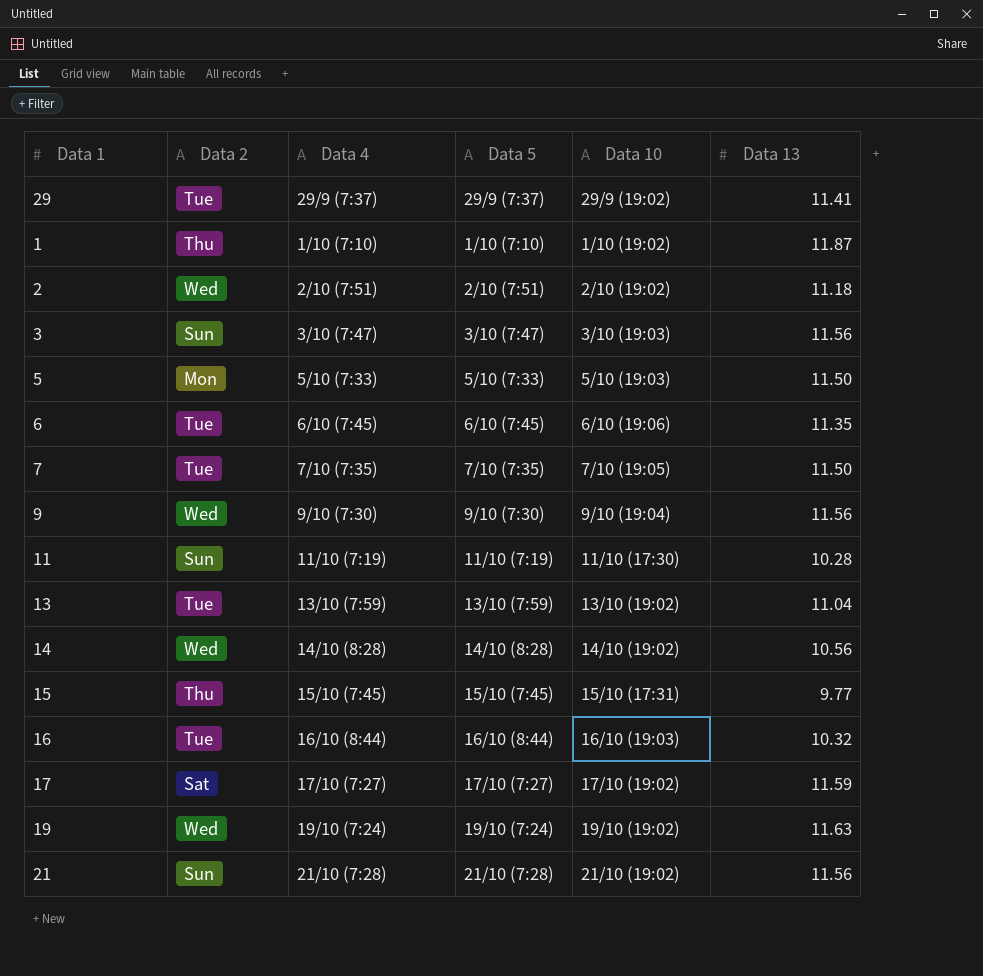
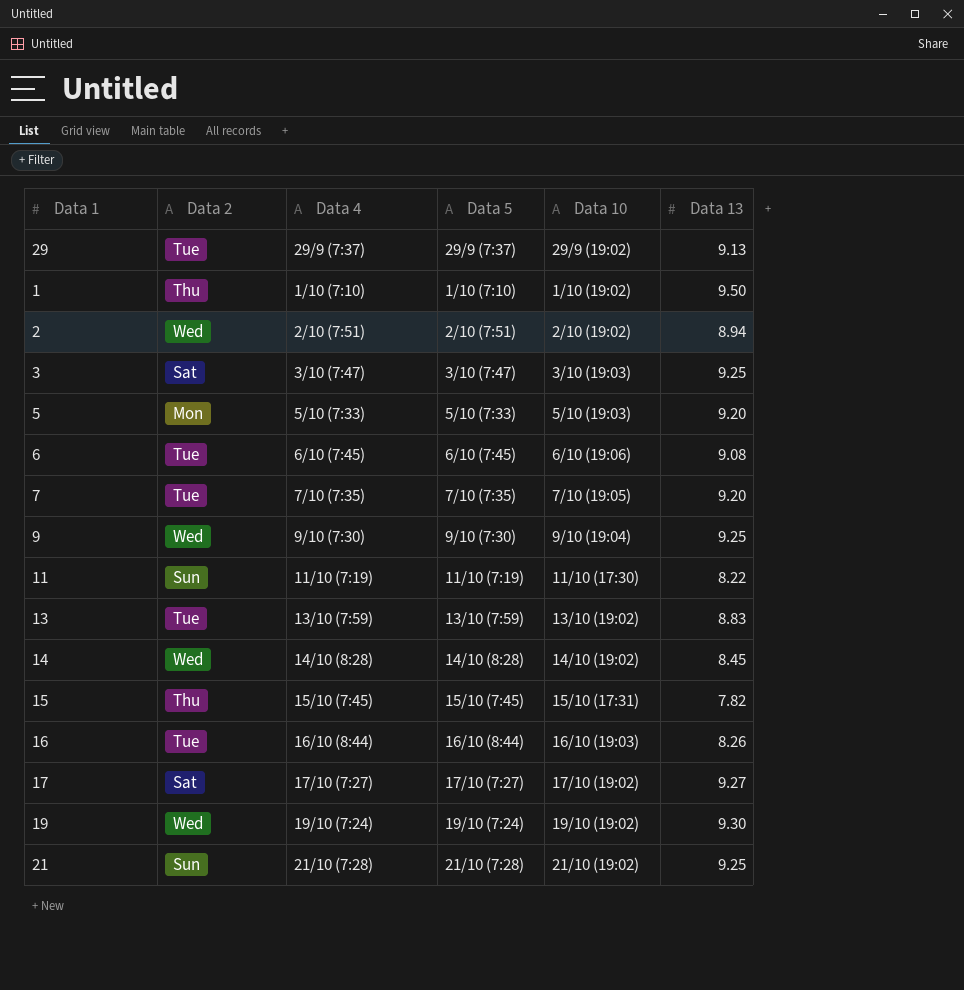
29 | Data 13: 11.41 -> 9.13
1 | Data 13: 11.87 -> 9.50
2 | Data 13: 11.18 -> 8.94
3 | Data 2: Sun -> Sat
3 | Data 13: 11.56 -> 9.25
5 | Data 13: 11.50 -> 9.20
6 | Data 13: 11.35 -> 9.08
7 | Data 13: 11.50 -> 9.20
9 | Data 13: 11.56 -> 9.25
11 | Data 13: 10.28 -> 8.22
13 | Data 13: 11.04 -> 8.83
14 | Data 13: 10.56 -> 8.45
15 | Data 13: 9.77 -> 7.82
16 | Data 13: 10.32 -> 8.26
17 | Data 13: 11.59 -> 9.27
19 | Data 13: 11.63 -> 9.30
21 | Data 13: 11.56 -> 9.25

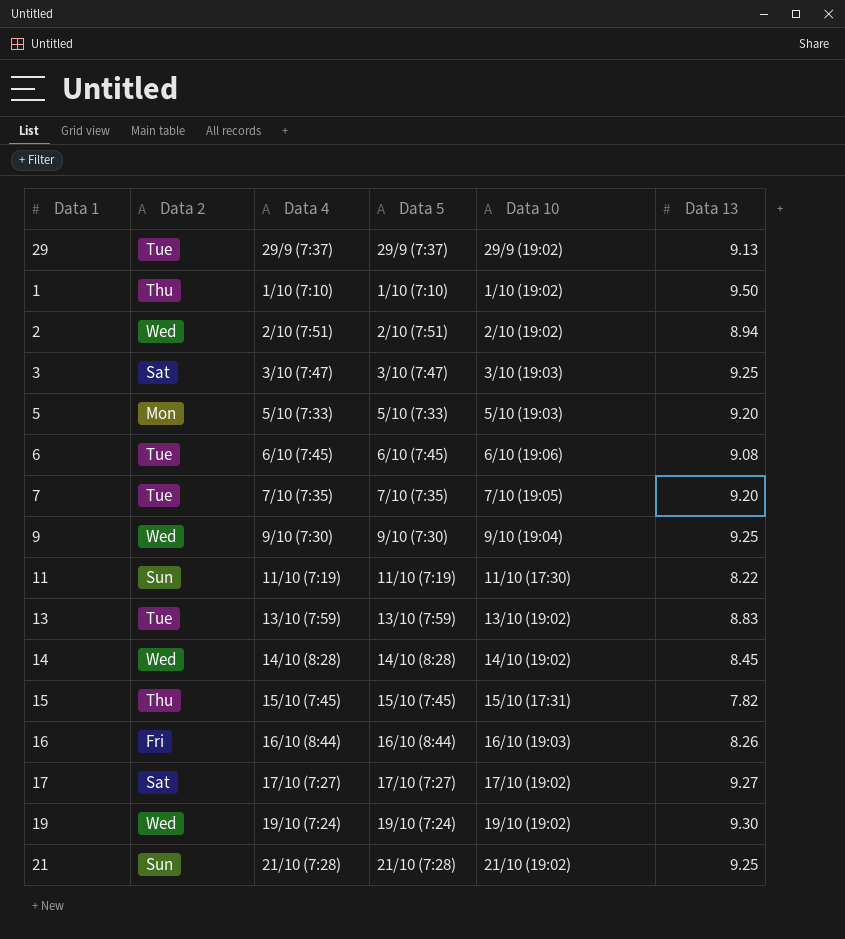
16 | Data 2: Tue -> Fri

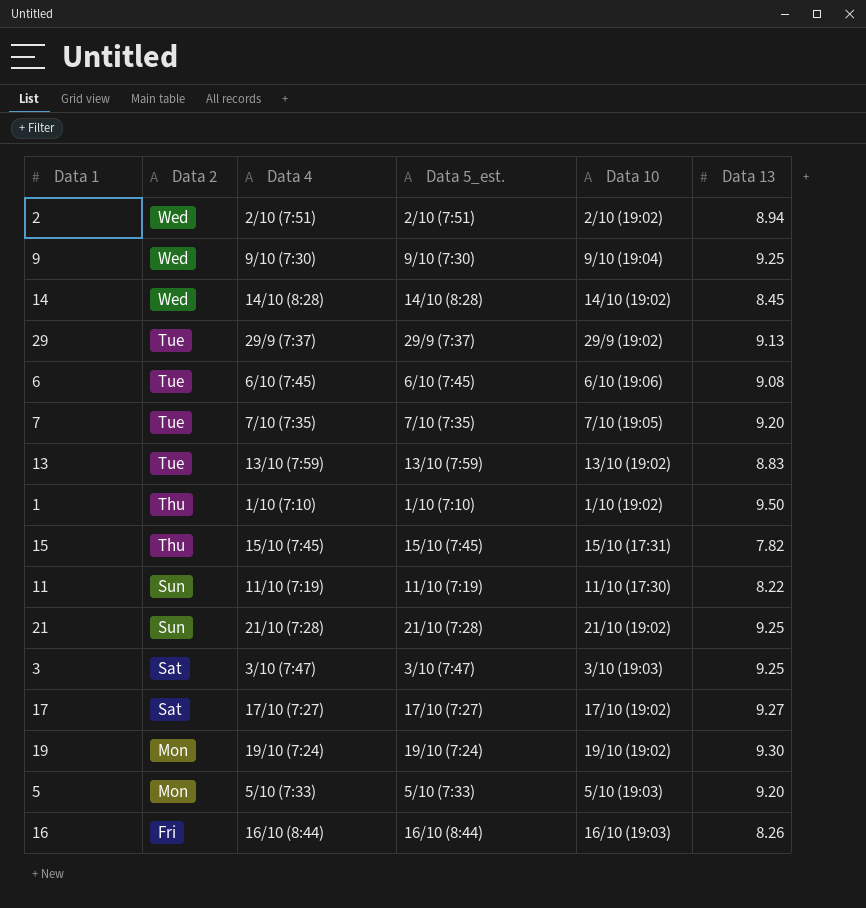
row order: none -> Data 2 descending
column name: Data 5 -> Data 5_est.
19 | Data 2: Wed -> Mon

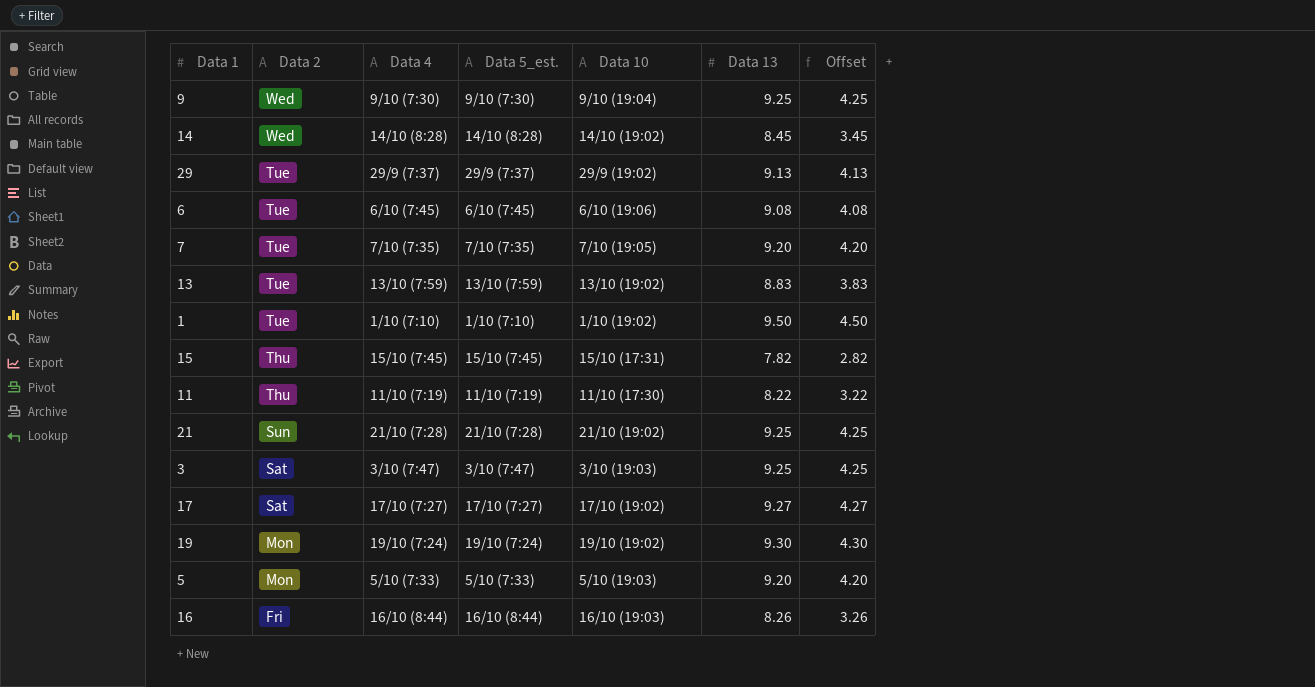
column Offset | formula: none -> [Data 13] - 5
row 2: Wed | 2/10 (7:51) | 2/10 (7:51) | 2/10 (19:02) | 8.94 -> none
1 | Data 2: Thu -> Tue
11 | Data 2: Sun -> Thu

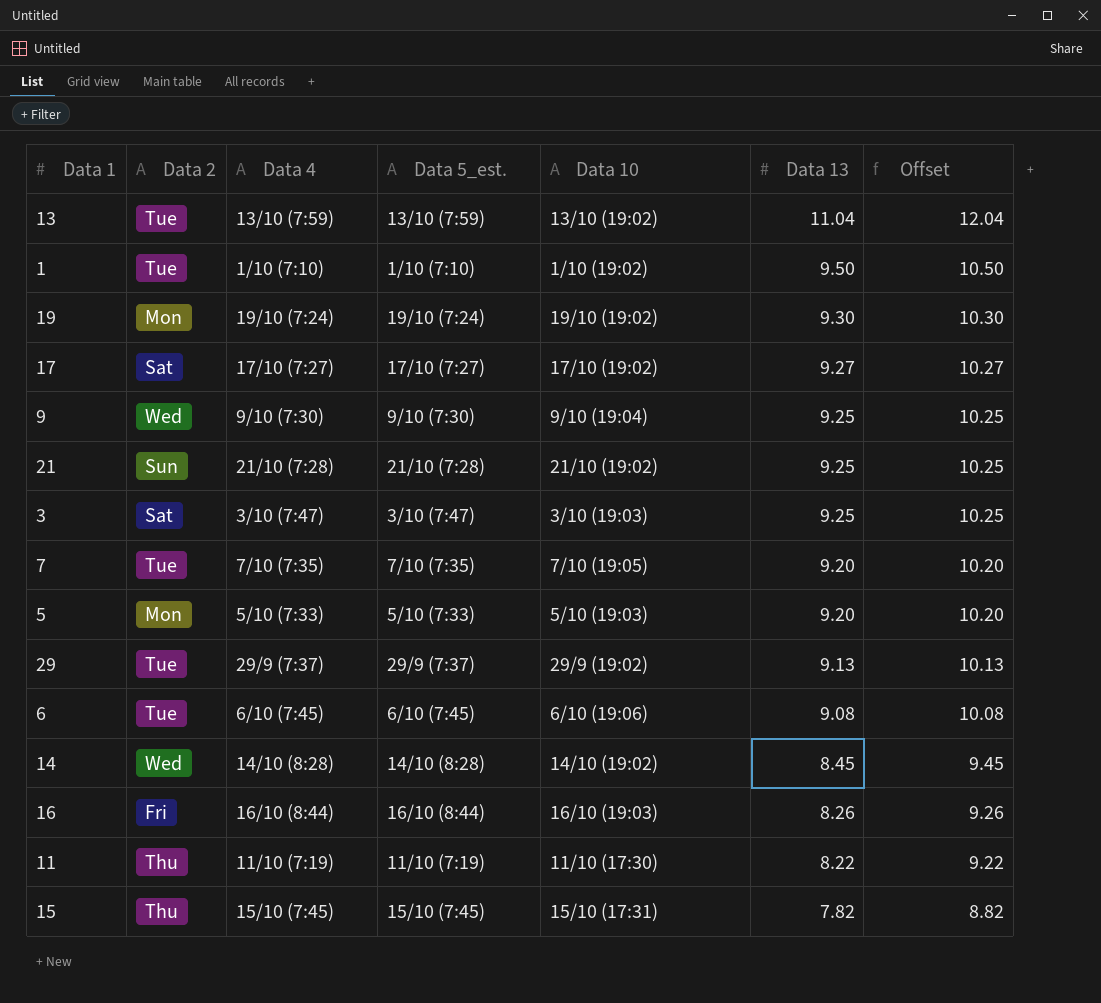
row order: Data 2 descending -> Data 13 descending
column Offset | formula: [Data 13] - 5 -> [Data 13] + 1
13 | Data 13: 8.83 -> 11.04

